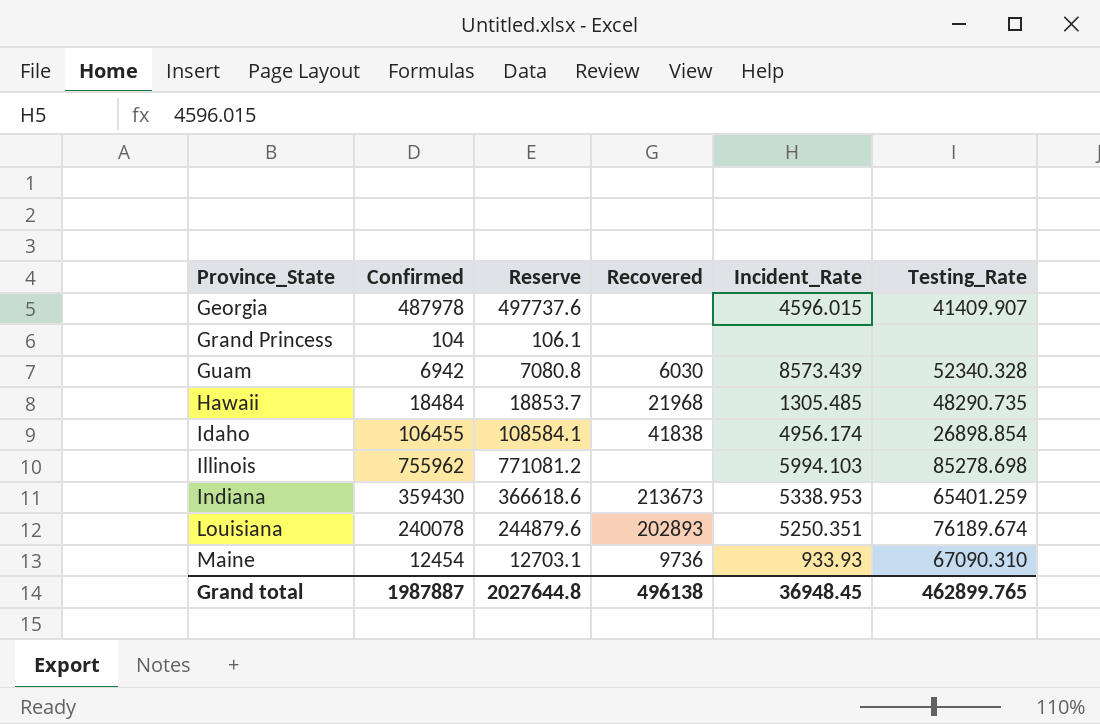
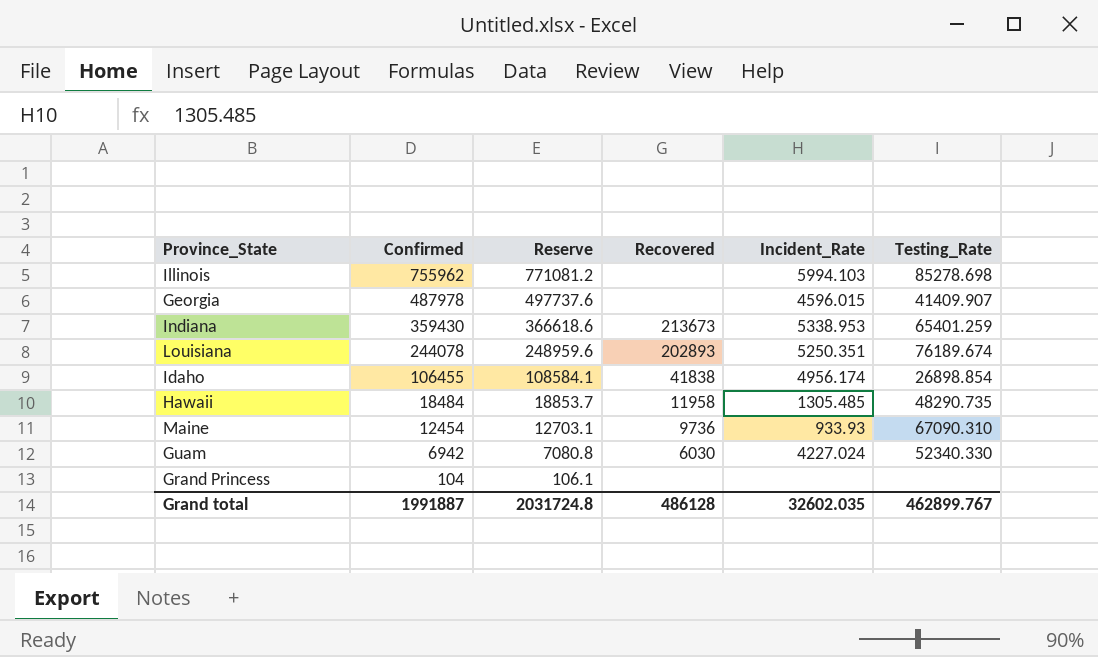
row order: Province_State ascending -> Confirmed descending
Louisiana | Confirmed: 240078 -> 244078
Louisiana | Reserve: 244879.6 -> 248959.6
Hawaii | Recovered: 21968 -> 11958
Guam | Incident_Rate: 8573.439 -> 4227.024
Guam | Testing_Rate: 52340.328 -> 52340.330
Grand total | Confirmed: 1987887 -> 1991887
Grand total | Reserve: 2027644.8 -> 2031724.8
Grand total | Recovered: 496138 -> 486128
Grand total | Incident_Rate: 36948.45 -> 32602.035
Grand total | Testing_Rate: 462899.765 -> 462899.767

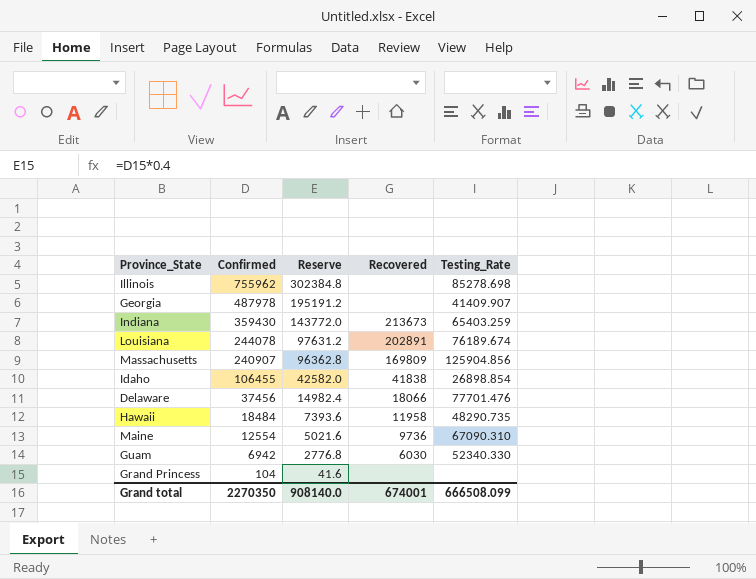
column Incident_Rate | position: 5 -> none
column Reserve | formula: [Confirmed] * 1.02 -> [Confirmed] * 0.4
Indiana | Testing_Rate: 65401.259 -> 65403.259
Louisiana | Recovered: 202893 -> 202891
row Massachusetts: none -> 240907 | 96362.8 | 169809 | 125904.856
row Delaware: none -> 37456 | 14982.4 | 18066 | 77701.476
Maine | Confirmed: 12454 -> 12554
Grand total | Confirmed: 1991887 -> 2270350
Grand total | Reserve: 2031724.8 -> 908140.0
Grand total | Recovered: 486128 -> 674001
Grand total | Testing_Rate: 462899.767 -> 666508.099

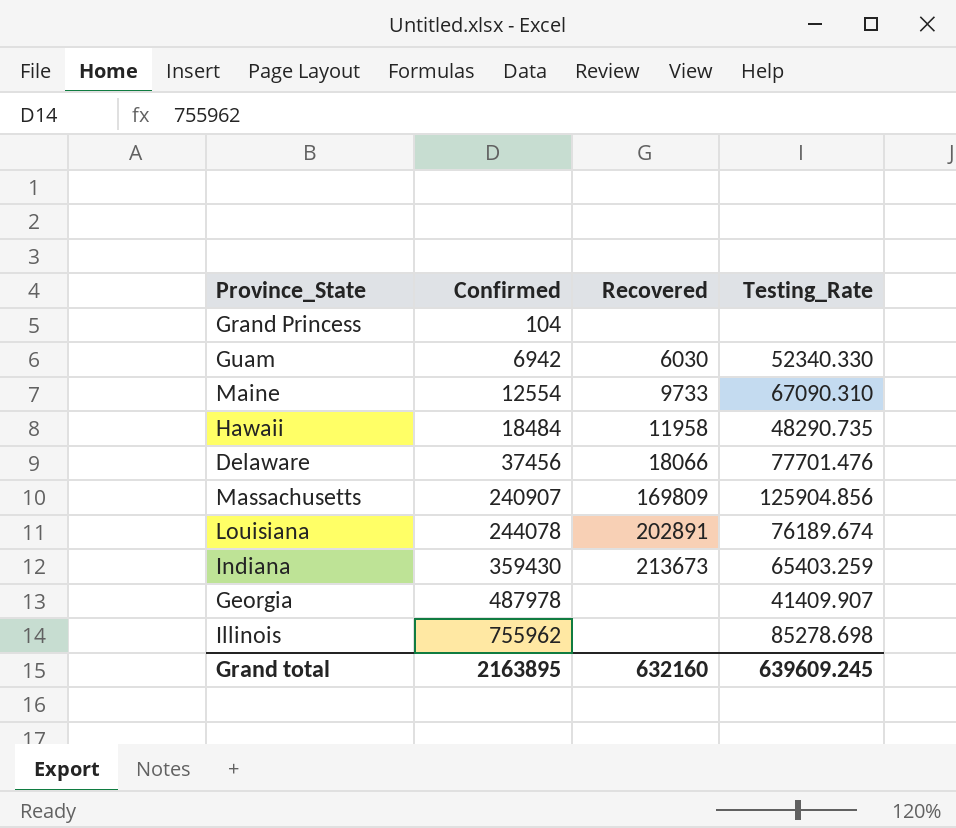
row order: Confirmed descending -> Confirmed ascending
column Reserve | formula: [Confirmed] * 0.4 -> none
row Idaho: 106455 | 42582.0 | 41838 | 26898.854 -> none
Maine | Recovered: 9736 -> 9733
Grand total | Confirmed: 2270350 -> 2163895
Grand total | Recovered: 674001 -> 632160
Grand total | Testing_Rate: 666508.099 -> 639609.245

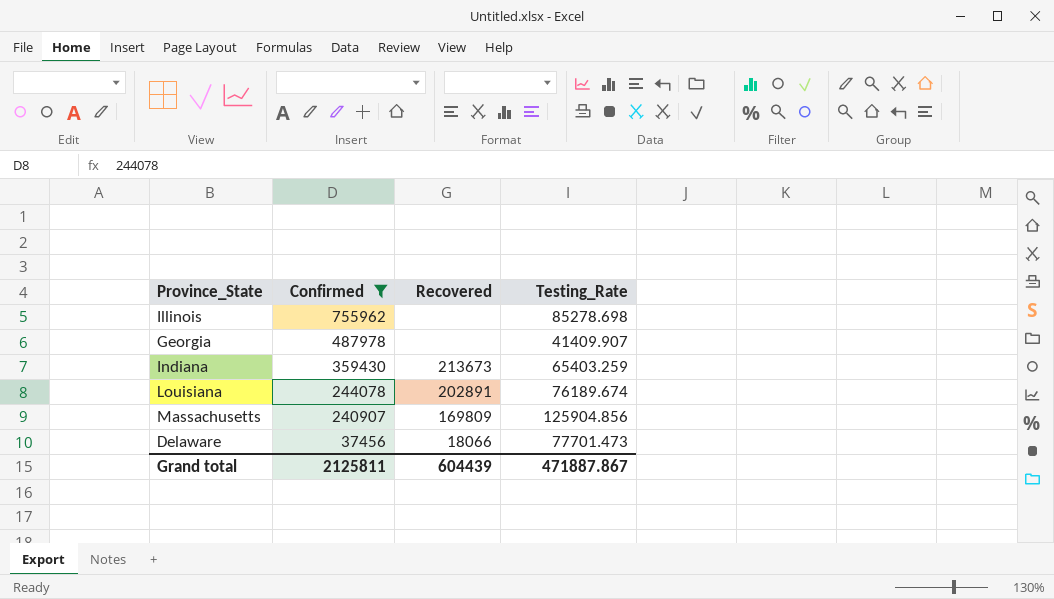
filter: none -> Confirmed >= 37456
row order: Confirmed ascending -> Confirmed descending
Delaware | Testing_Rate: 77701.476 -> 77701.473
Grand total | Confirmed: 2163895 -> 2125811
Grand total | Recovered: 632160 -> 604439
Grand total | Testing_Rate: 639609.245 -> 471887.867

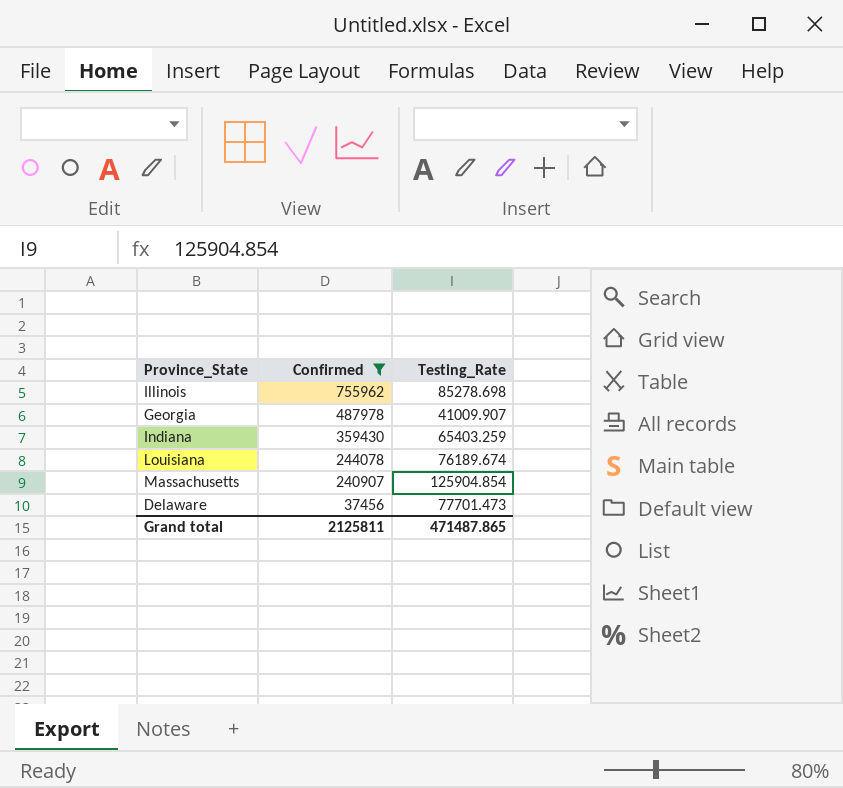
column Recovered | position: 3 -> none
Georgia | Testing_Rate: 41409.907 -> 41009.907
Massachusetts | Testing_Rate: 125904.856 -> 125904.854
Grand total | Testing_Rate: 471887.867 -> 471487.865

